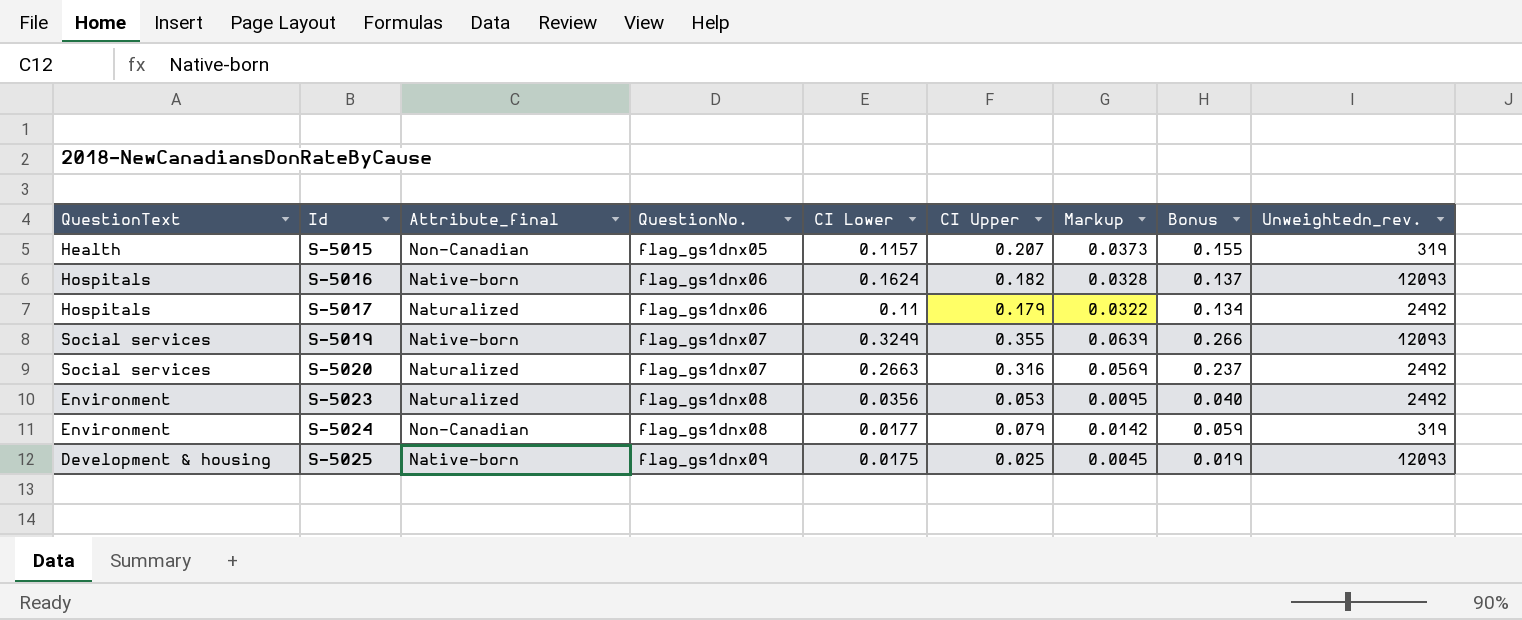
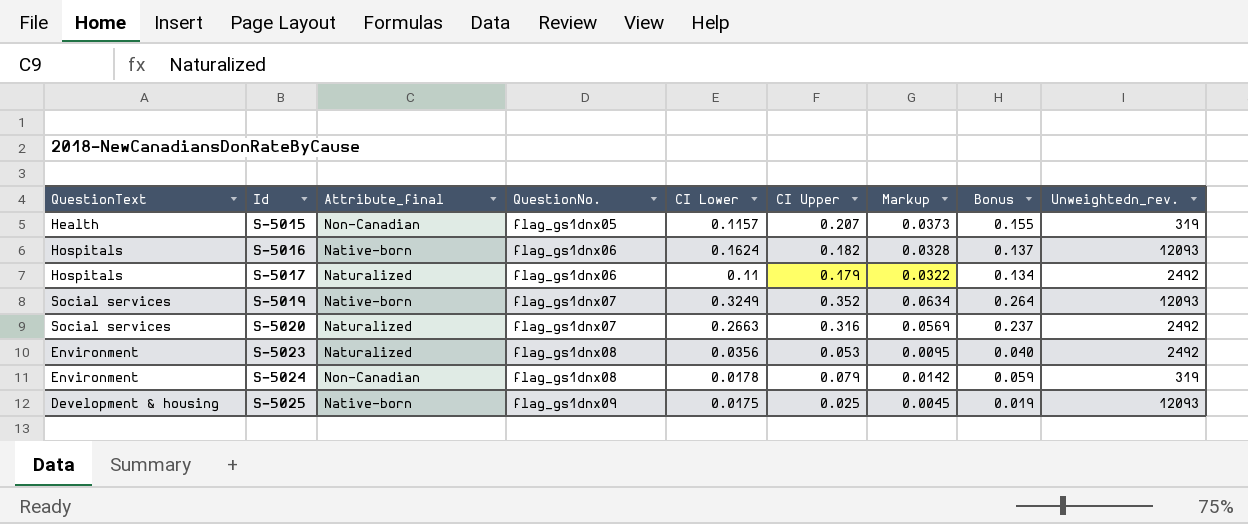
S-5019 | CI Upper: 0.355 -> 0.352
S-5019 | Markup: 0.0639 -> 0.0634
S-5019 | Bonus: 0.266 -> 0.264
S-5024 | CI Lower: 0.0177 -> 0.0178

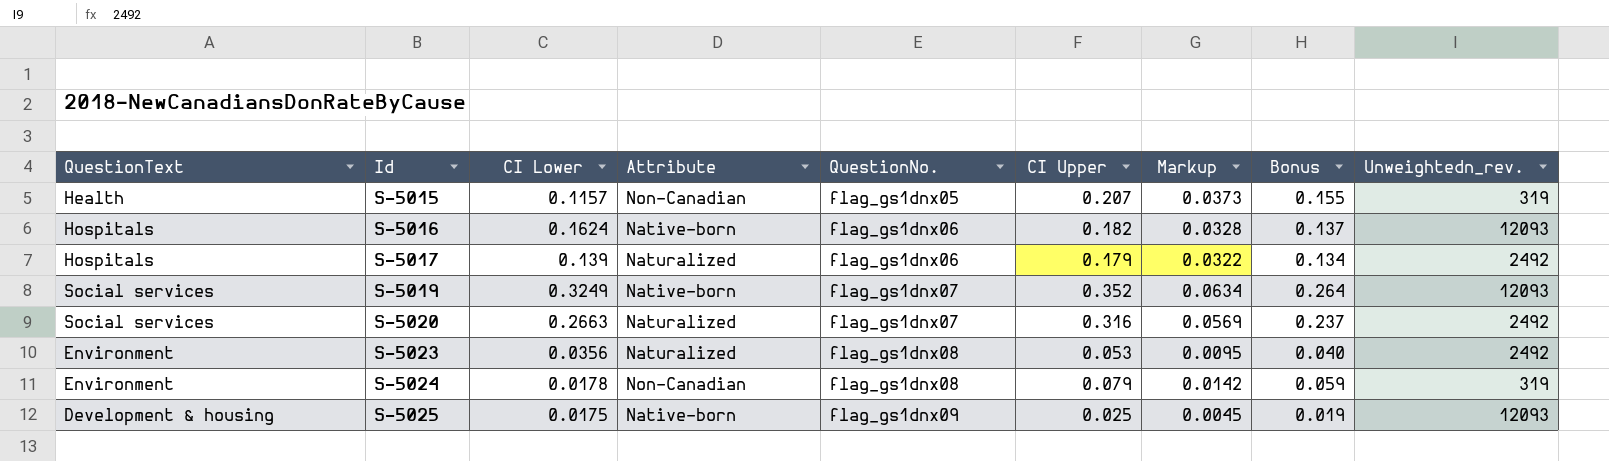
column CI Lower | position: 5 -> 3
column name: Attribute_final -> Attribute
S-5017 | CI Lower: 0.11 -> 0.139

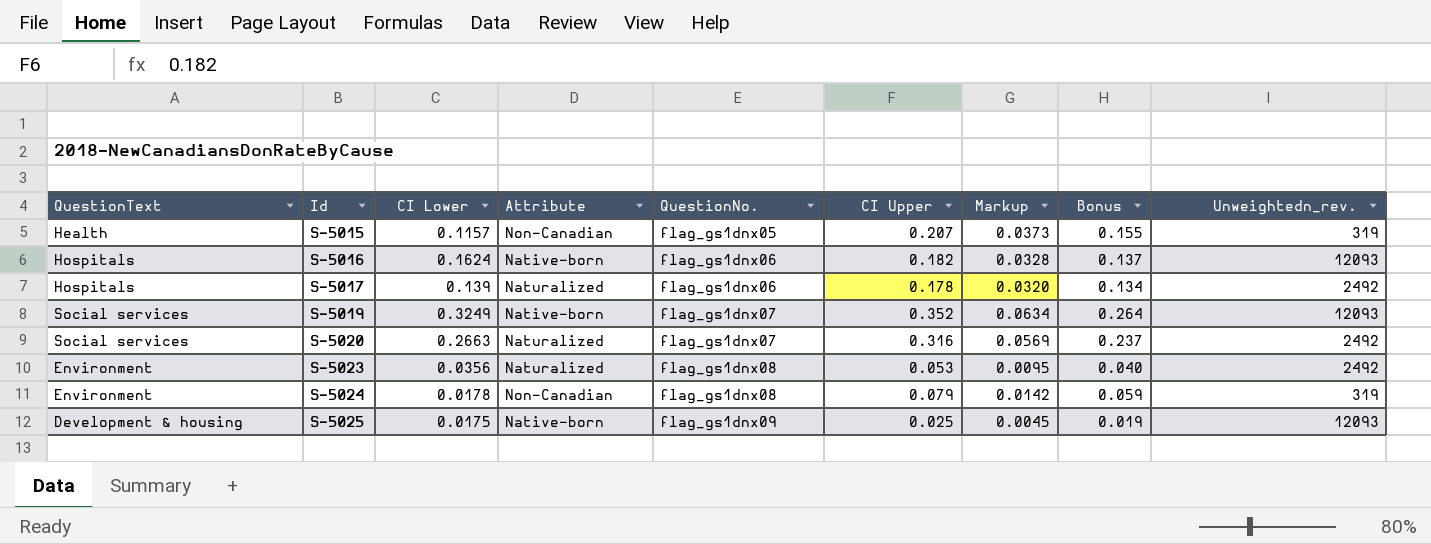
S-5017 | CI Upper: 0.179 -> 0.178
S-5017 | Markup: 0.0322 -> 0.0320

